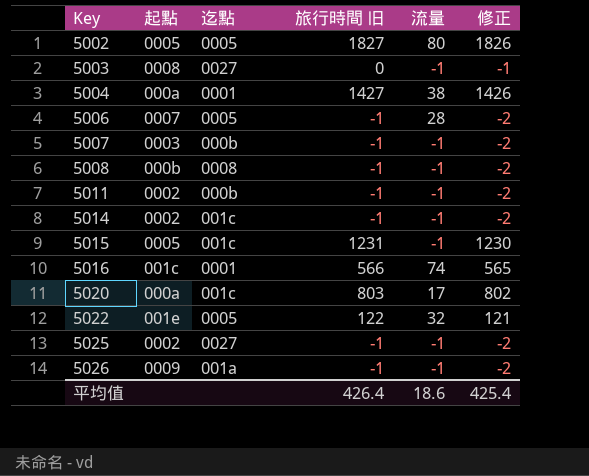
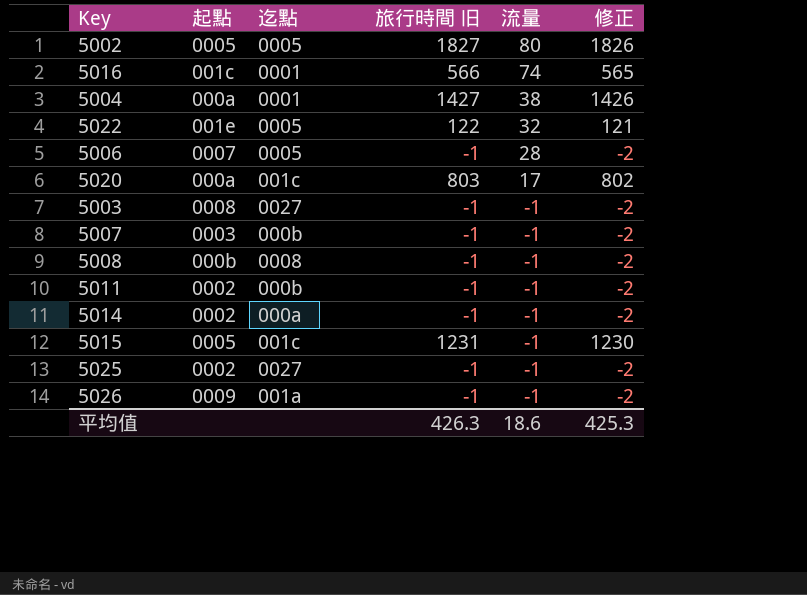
row order: Key ascending -> 流量 descending
5003 | 旅行時間 旧: 0 -> -1
5003 | 修正: -1 -> -2
5014 | 迄點: 001c -> 000a
平均值 | 旅行時間 旧: 426.4 -> 426.3
平均值 | 修正: 425.4 -> 425.3

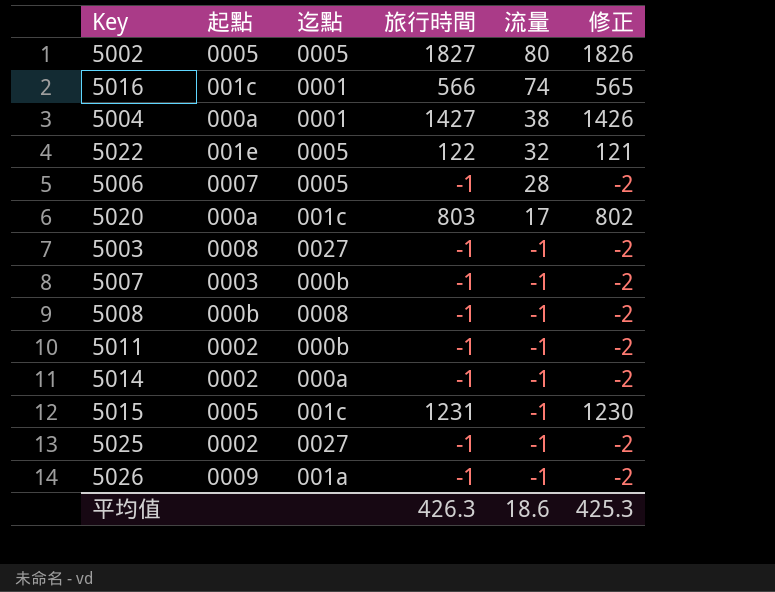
column name: 旅行時間 旧 -> 旅行時間

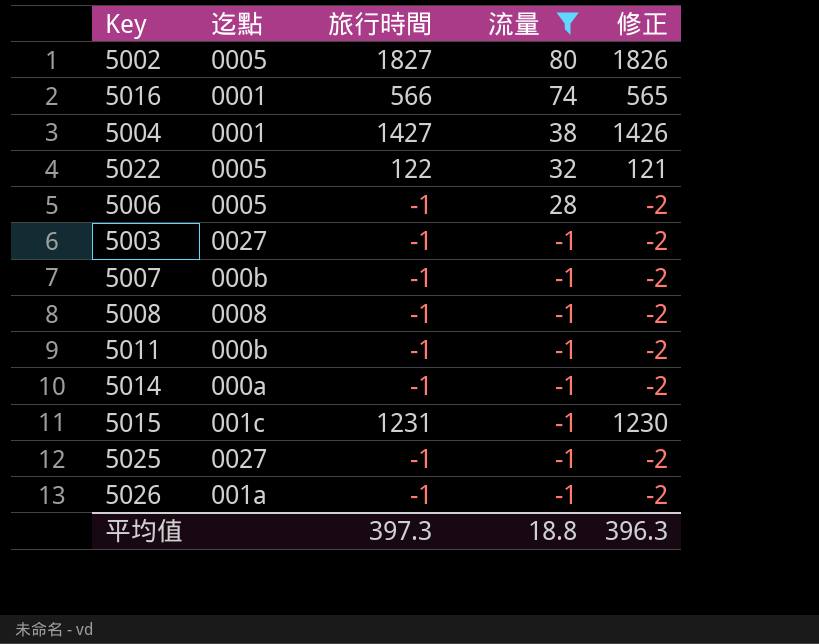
filter: none -> 流量 != 17
column 起點 | position: 2 -> none
平均值 | 旅行時間: 426.3 -> 397.3
平均值 | 流量: 18.6 -> 18.8
平均值 | 修正: 425.3 -> 396.3

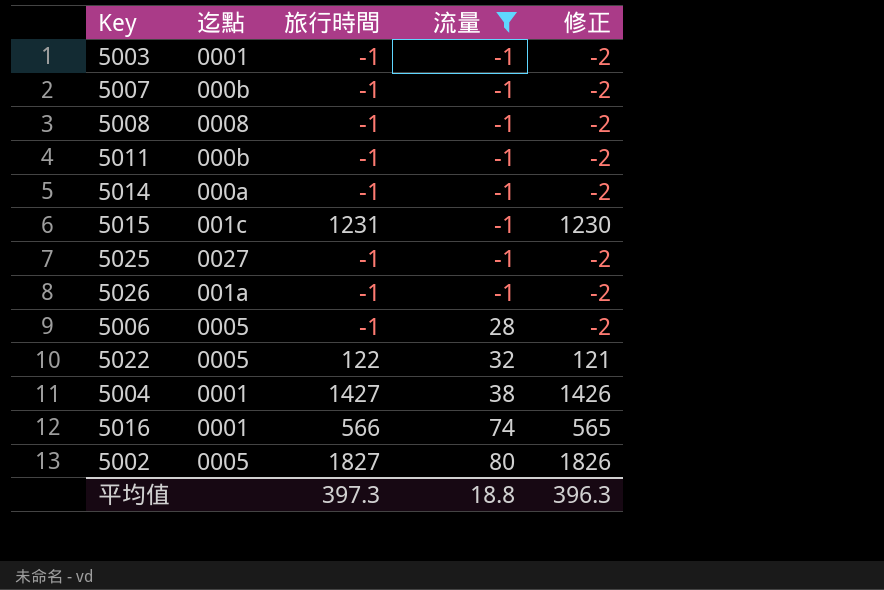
row order: 流量 descending -> 流量 ascending
5003 | 迄點: 0027 -> 0001

